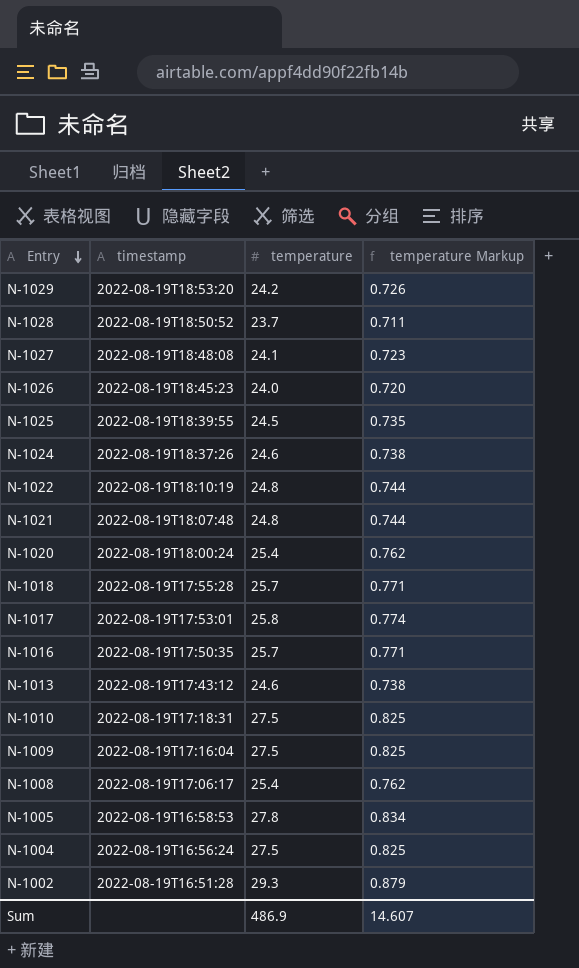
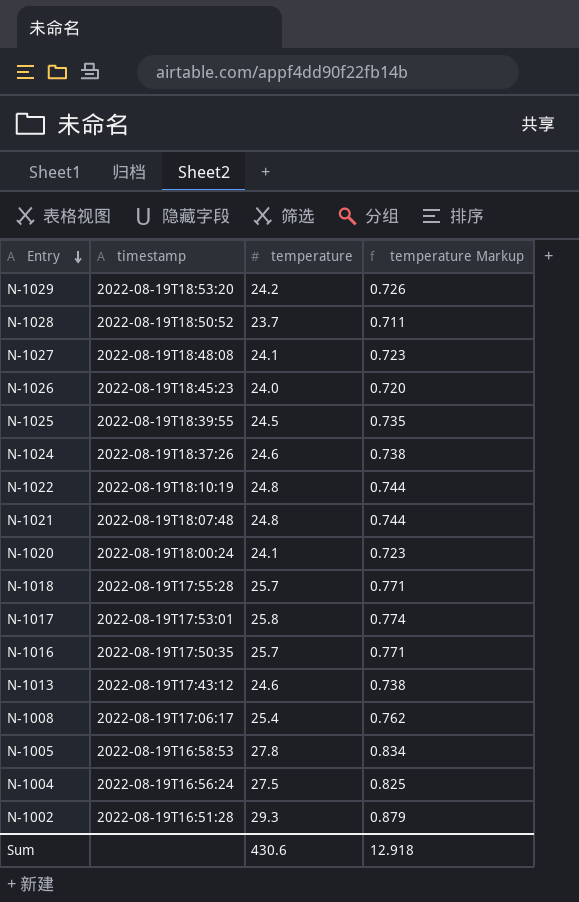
row N-1010: 2022-08-19T17:18:31 | 27.5 | 0.825 -> none
row N-1009: 2022-08-19T17:16:04 | 27.5 | 0.825 -> none
N-1020 | temperature: 25.4 -> 24.1
N-1020 | temperature Markup: 0.762 -> 0.723
Sum | temperature: 486.9 -> 430.6
Sum | temperature Markup: 14.607 -> 12.918

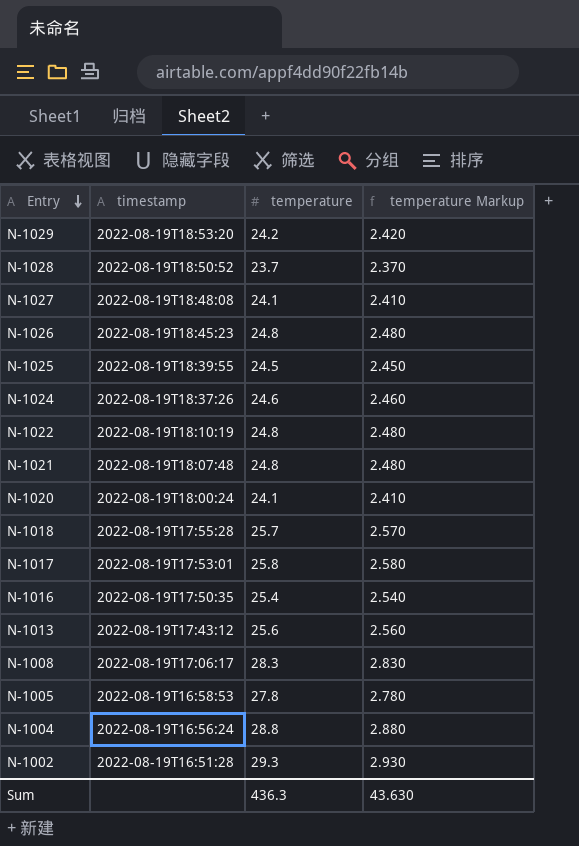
column temperature Markup | formula: [temperature] * 0.03 -> [temperature] * 0.1
N-1026 | temperature: 24.0 -> 24.8
N-1016 | temperature: 25.7 -> 25.4
N-1013 | temperature: 24.6 -> 25.6
N-1008 | temperature: 25.4 -> 28.3
N-1004 | temperature: 27.5 -> 28.8
Sum | temperature: 430.6 -> 436.3
Sum | temperature Markup: 12.918 -> 43.630

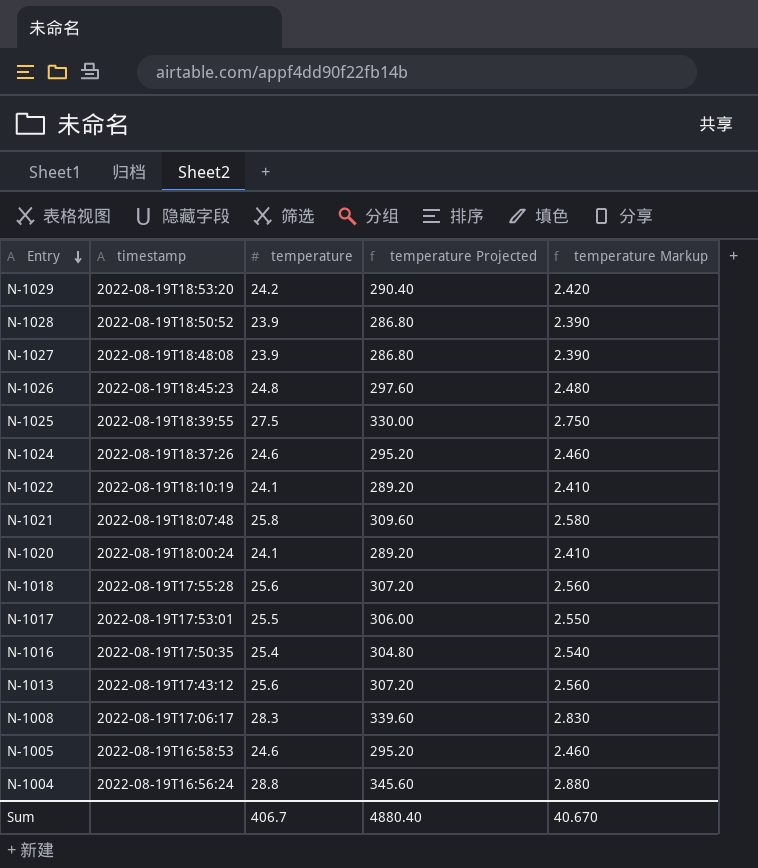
column temperature Projected | formula: none -> [temperature] * 12
row N-1002: 2022-08-19T16:51:28 | 29.3 | 2.930 -> none
N-1028 | temperature: 23.7 -> 23.9
N-1028 | temperature Markup: 2.370 -> 2.390
N-1027 | temperature: 24.1 -> 23.9
N-1027 | temperature Markup: 2.410 -> 2.390
N-1025 | temperature: 24.5 -> 27.5
N-1025 | temperature Markup: 2.450 -> 2.750
N-1022 | temperature: 24.8 -> 24.1
N-1022 | temperature Markup: 2.480 -> 2.410
N-1021 | temperature: 24.8 -> 25.8
N-1021 | temperature Markup: 2.480 -> 2.580
N-1018 | temperature: 25.7 -> 25.6
N-1018 | temperature Markup: 2.570 -> 2.560
N-1017 | temperature: 25.8 -> 25.5
N-1017 | temperature Markup: 2.580 -> 2.550
N-1005 | temperature: 27.8 -> 24.6
N-1005 | temperature Markup: 2.780 -> 2.460
Sum | temperature: 436.3 -> 406.7
Sum | temperature Markup: 43.630 -> 40.670

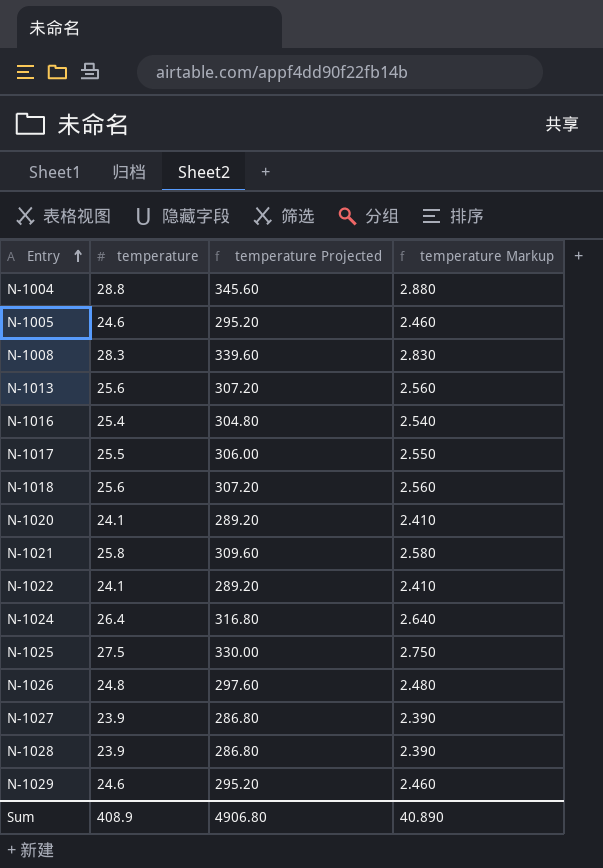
row order: Entry descending -> Entry ascending
column timestamp | position: 2 -> none
N-1024 | temperature: 24.6 -> 26.4
N-1024 | temperature Projected: 295.20 -> 316.80
N-1024 | temperature Markup: 2.460 -> 2.640
N-1029 | temperature: 24.2 -> 24.6
N-1029 | temperature Projected: 290.40 -> 295.20
N-1029 | temperature Markup: 2.420 -> 2.460
Sum | temperature: 406.7 -> 408.9
Sum | temperature Projected: 4880.40 -> 4906.80
Sum | temperature Markup: 40.670 -> 40.890

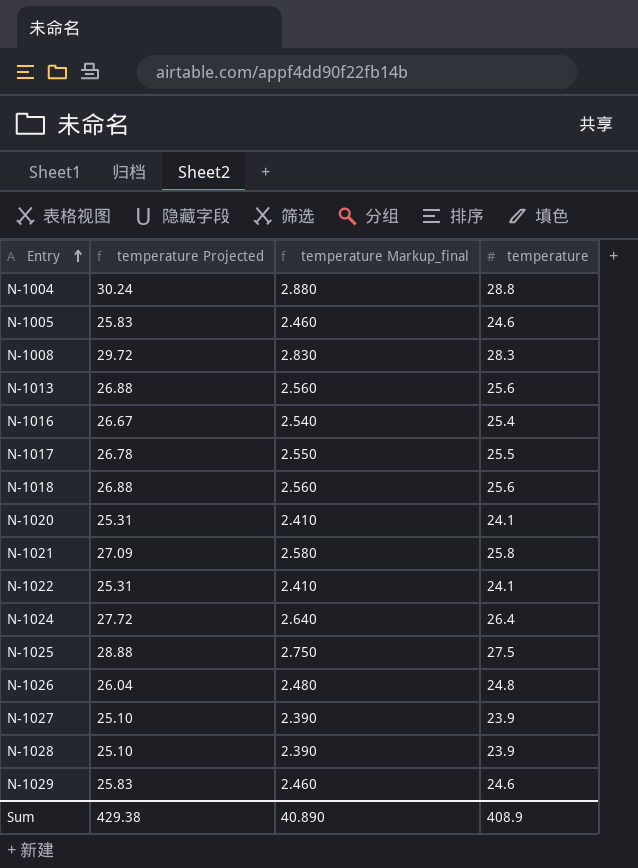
column temperature Projected | formula: [temperature] * 12 -> [temperature] * 1.05
column name: temperature Markup -> temperature Markup_final
column temperature | position: 2 -> 4
Sum | temperature Projected: 4906.80 -> 429.38

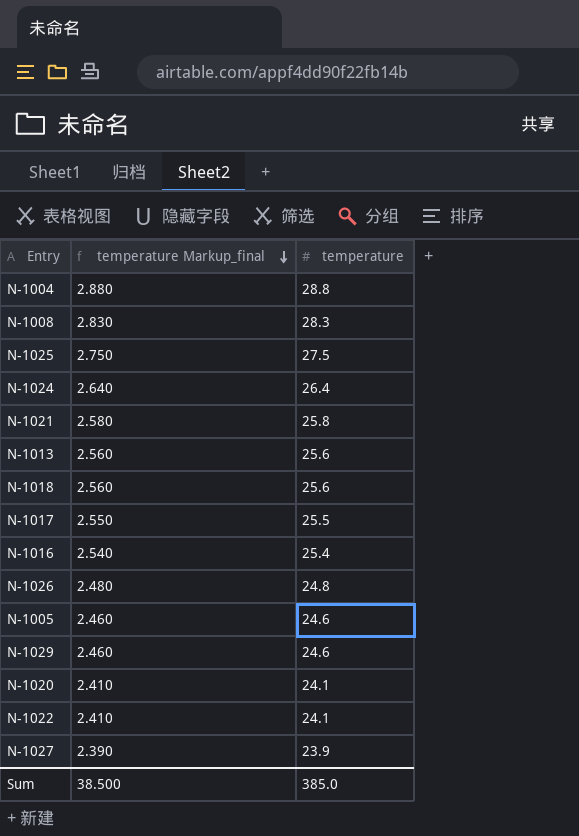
row order: Entry ascending -> temperature Markup_final descending
column temperature Projected | formula: [temperature] * 1.05 -> none
row N-1028: 25.10 | 2.390 | 23.9 -> none
Sum | temperature Markup_final: 40.890 -> 38.500
Sum | temperature: 408.9 -> 385.0

